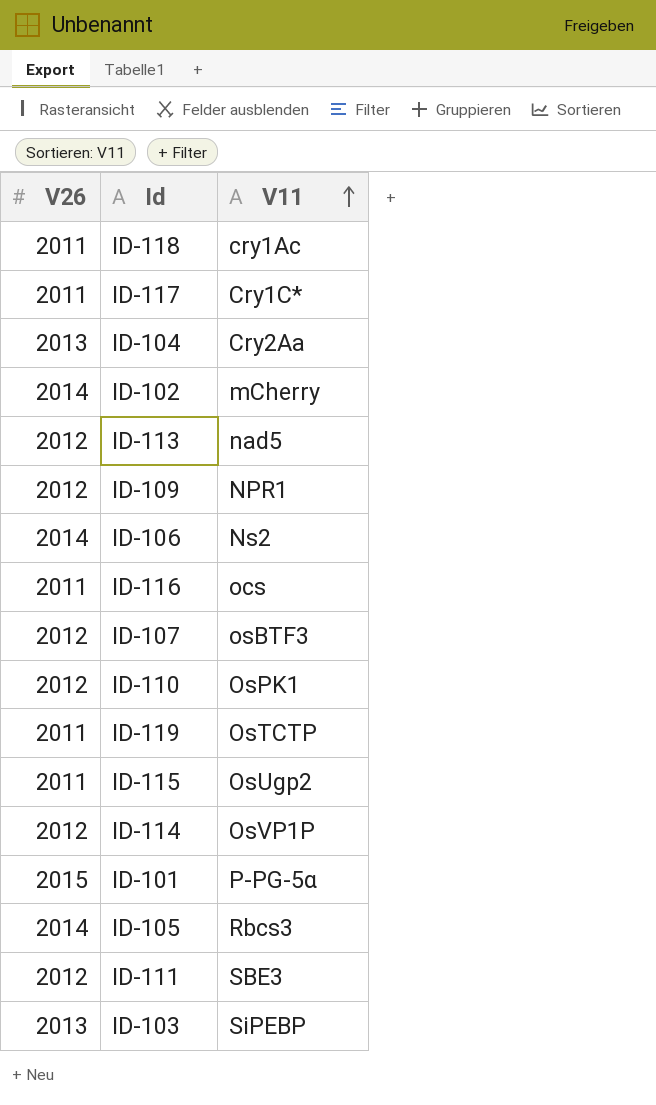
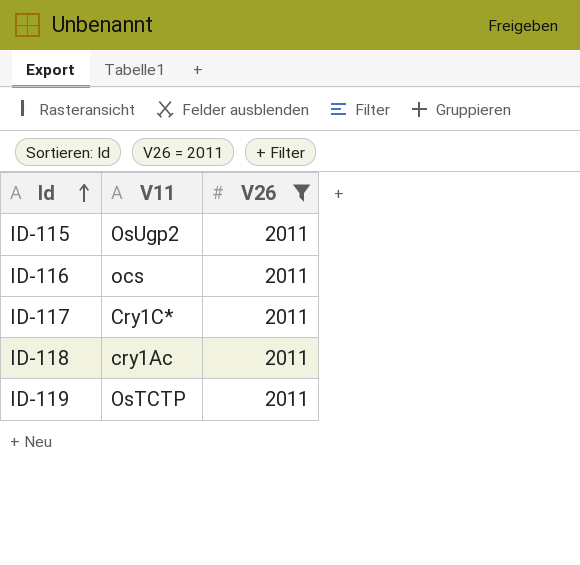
filter: none -> V26 = 2011
row order: V11 ascending -> Id ascending
column V26 | position: 1 -> 3

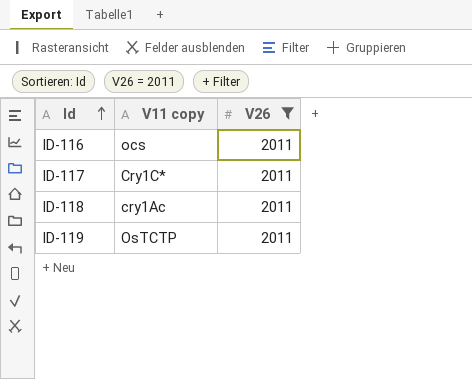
column name: V11 -> V11 copy
row ID-115: OsUgp2 | 2011 -> none

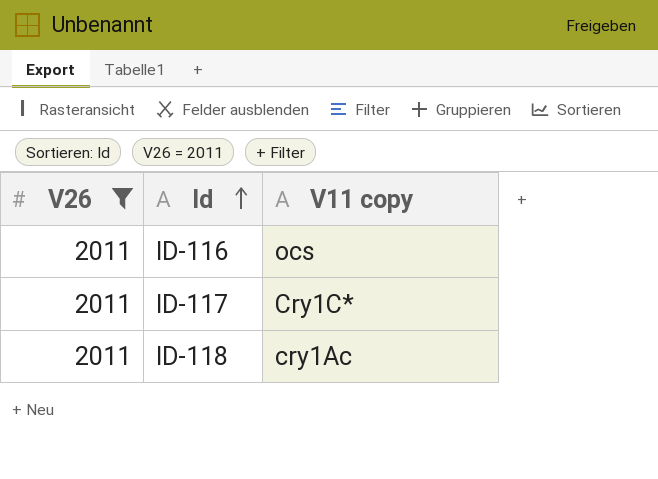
column V26 | position: 3 -> 1
row ID-119: OsTCTP | 2011 -> none

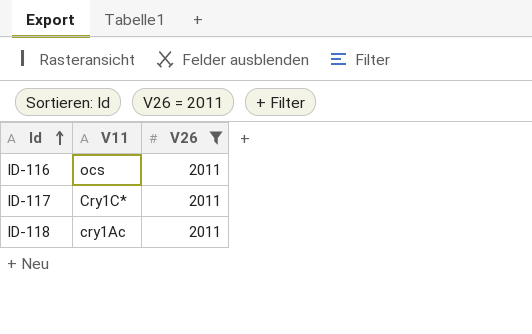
column name: V11 copy -> V11
column V26 | position: 1 -> 3

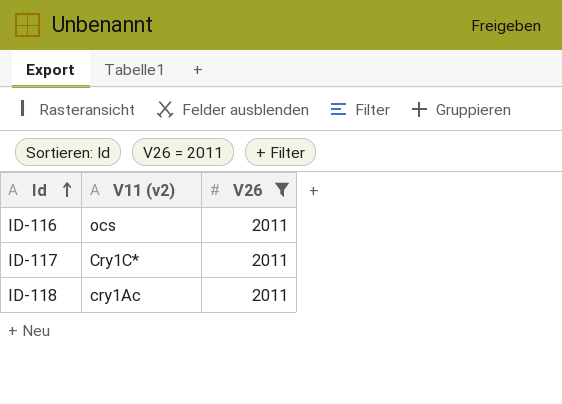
column name: V11 -> V11 (v2)

